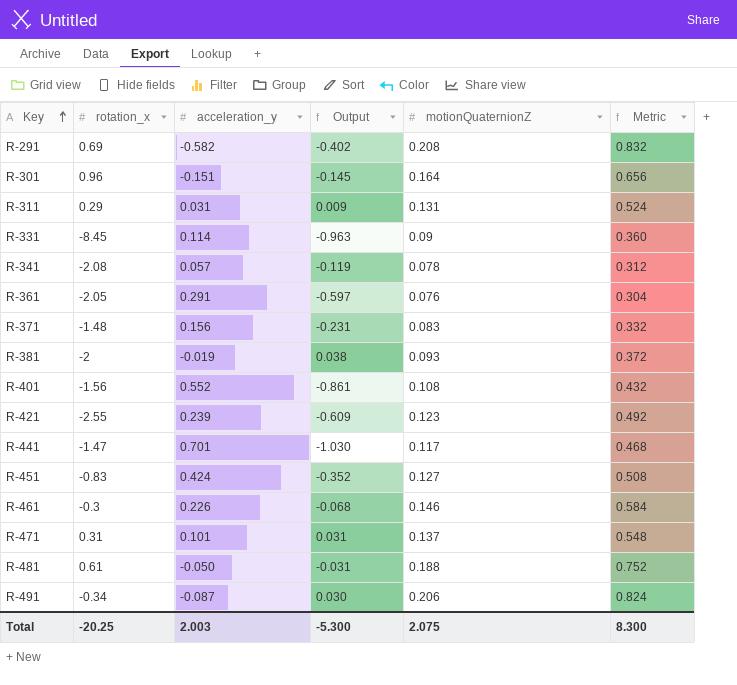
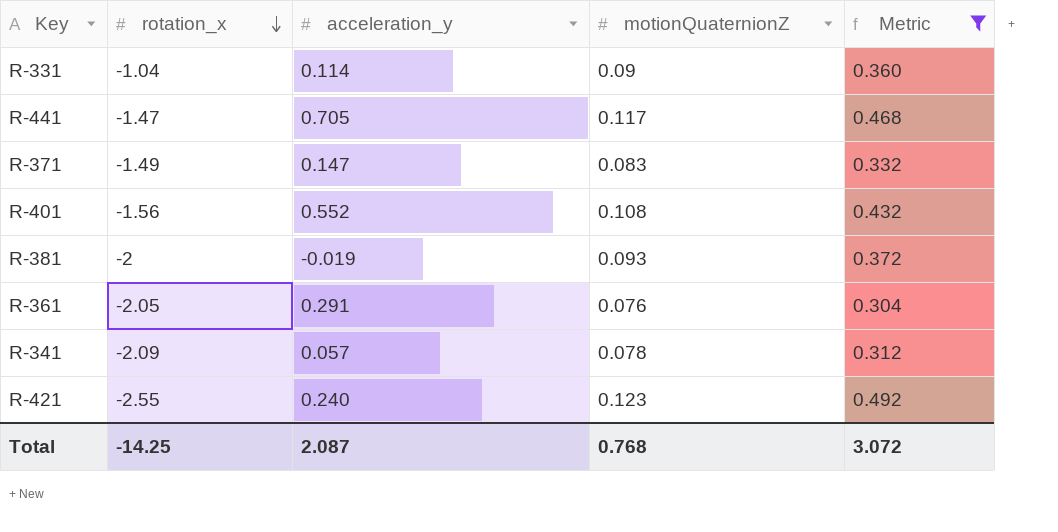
filter: none -> Metric <= 0.492
row order: Key ascending -> rotation_x descending
column Output | formula: [rotation_x] * [acceleration_y] -> none
R-331 | rotation_x: -8.45 -> -1.04
R-441 | acceleration_y: 0.701 -> 0.705
R-371 | rotation_x: -1.48 -> -1.49
R-371 | acceleration_y: 0.156 -> 0.147
R-341 | rotation_x: -2.08 -> -2.09
R-421 | acceleration_y: 0.239 -> 0.240
Total | rotation_x: -20.25 -> -14.25
Total | acceleration_y: 2.003 -> 2.087
Total | motionQuaternionZ: 2.075 -> 0.768
Total | Metric: 8.300 -> 3.072

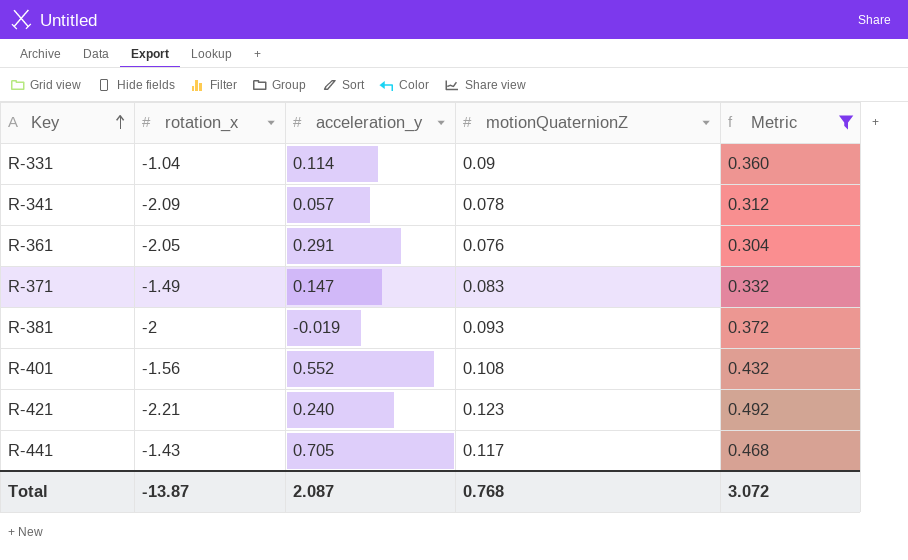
row order: rotation_x descending -> Key ascending
R-421 | rotation_x: -2.55 -> -2.21
R-441 | rotation_x: -1.47 -> -1.43
Total | rotation_x: -14.25 -> -13.87

